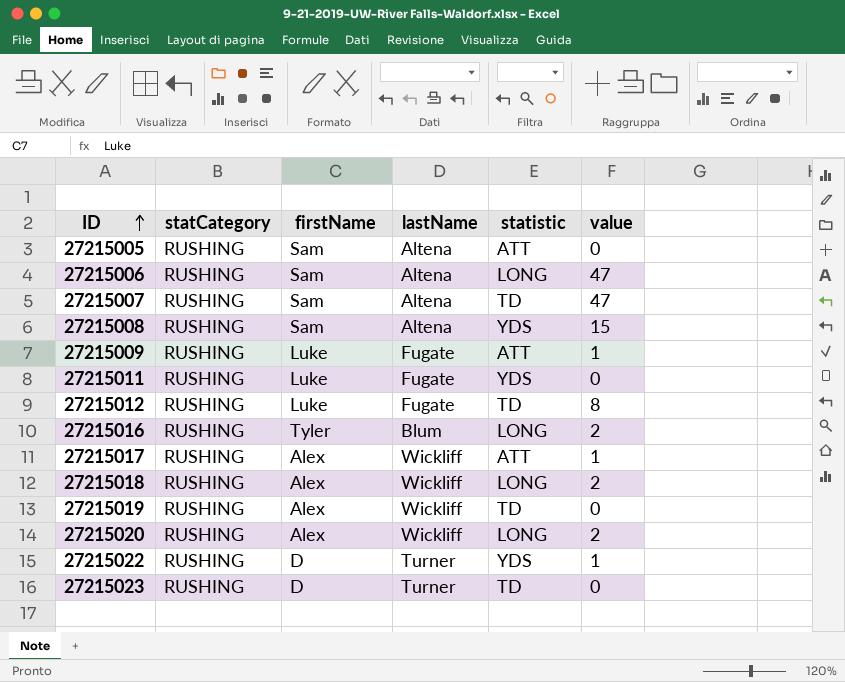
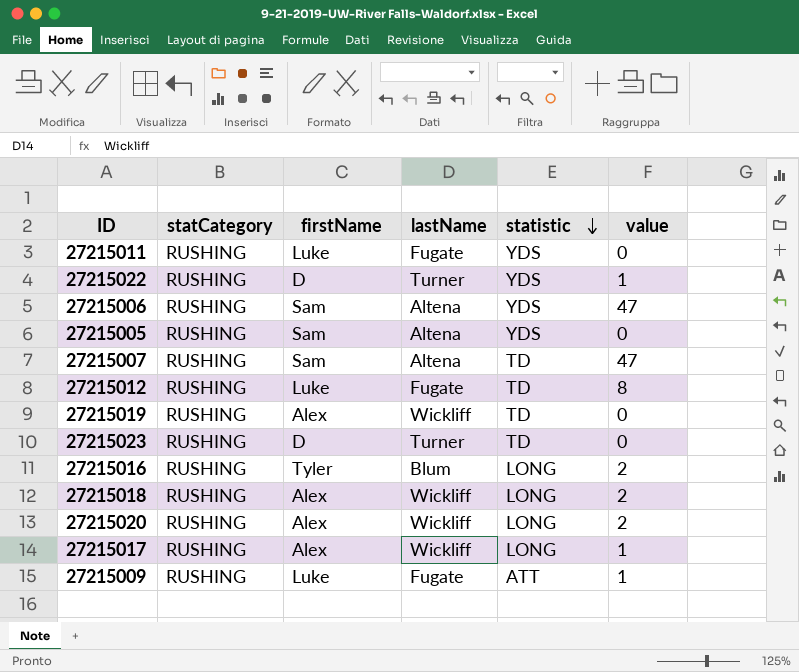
row order: ID ascending -> statistic descending
row 27215008: RUSHING | Sam | Altena | YDS | 15 -> none
27215006 | statistic: LONG -> YDS
27215005 | statistic: ATT -> YDS
27215017 | statistic: ATT -> LONG

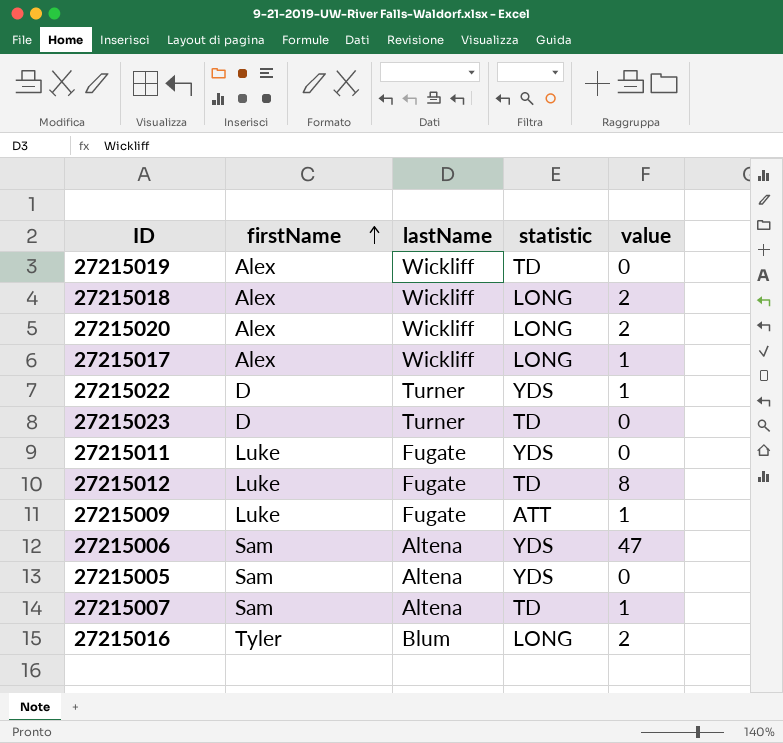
row order: statistic descending -> firstName ascending
column statCategory | position: 2 -> none
27215007 | value: 47 -> 1

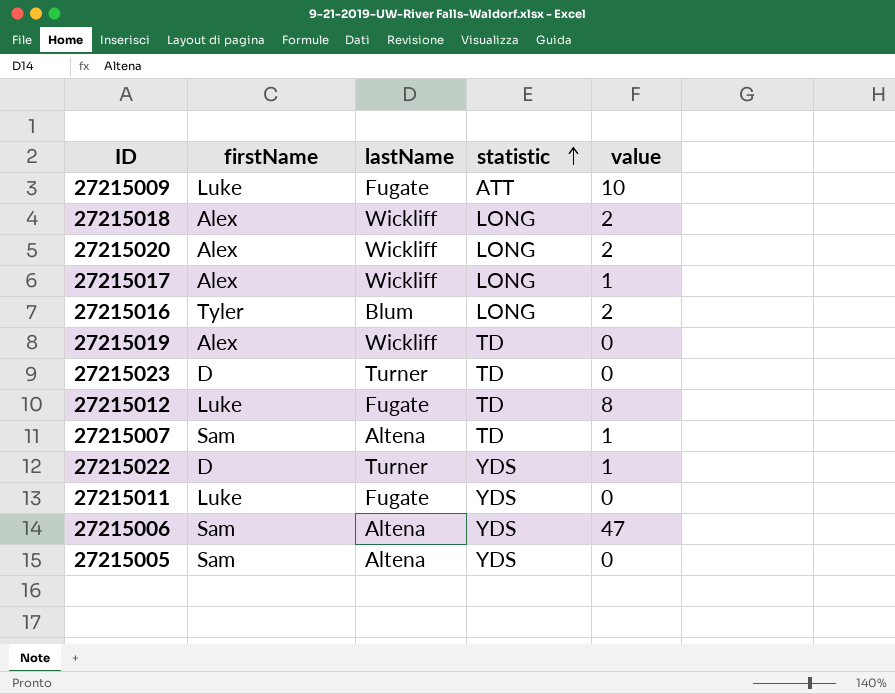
row order: firstName ascending -> statistic ascending
27215009 | value: 1 -> 10

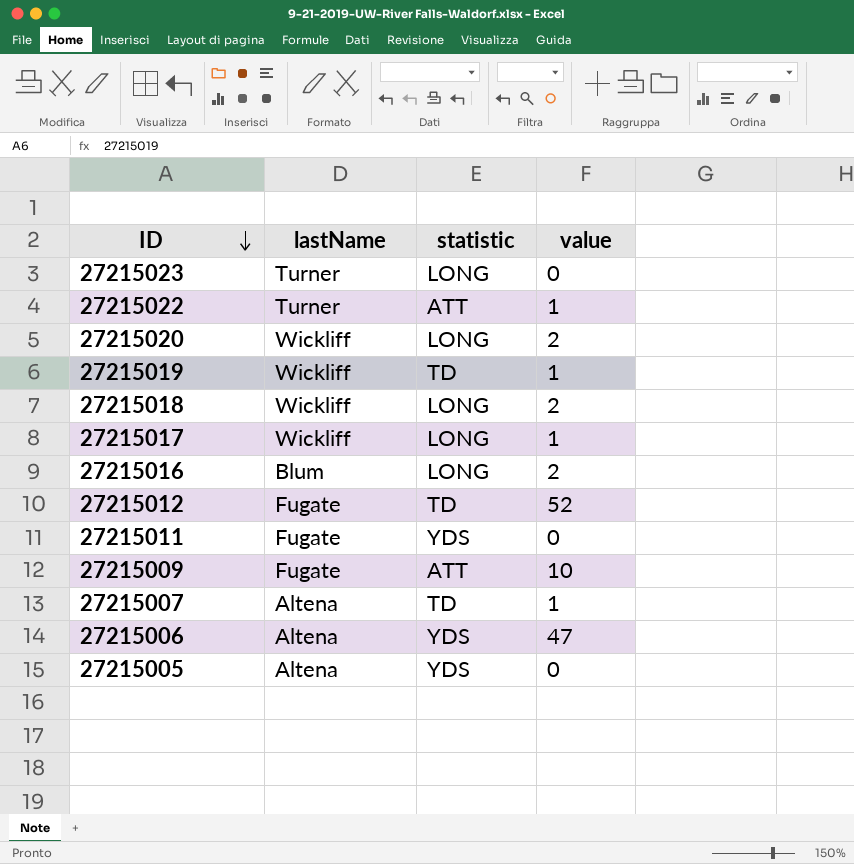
row order: statistic ascending -> ID descending
column firstName | position: 2 -> none
27215023 | statistic: TD -> LONG
27215022 | statistic: YDS -> ATT
27215019 | value: 0 -> 1
27215012 | value: 8 -> 52

